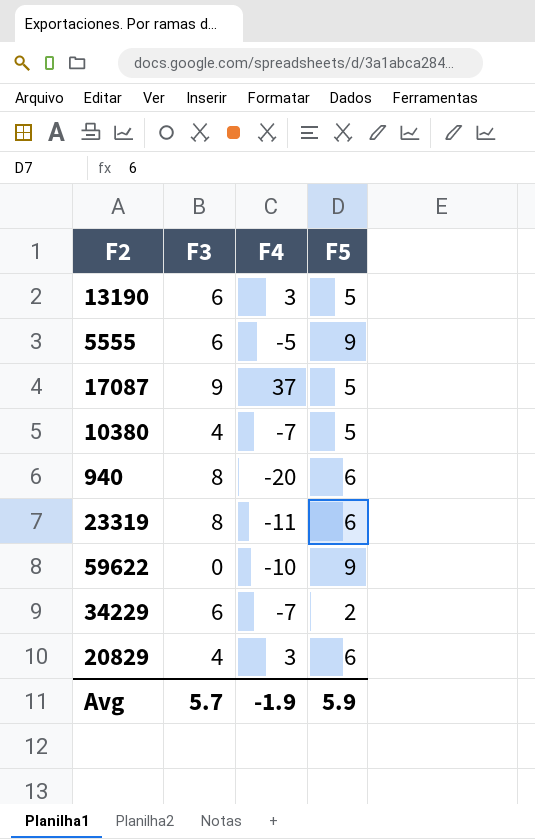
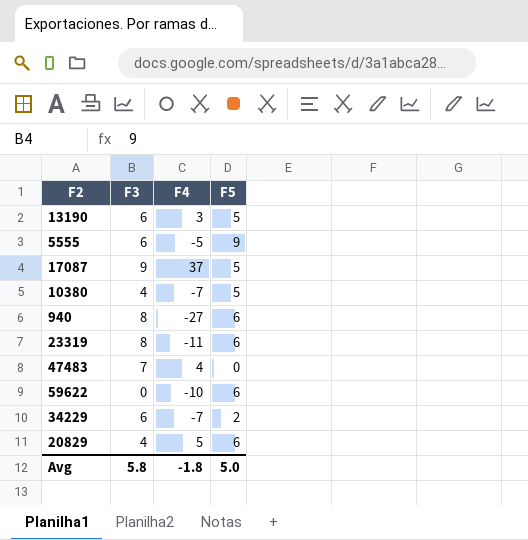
940 | F4: -20 -> -27
row 47483: none -> 7 | 4 | 0
59622 | F5: 9 -> 6
20829 | F4: 3 -> 5
Avg | F3: 5.7 -> 5.8
Avg | F4: -1.9 -> -1.8
Avg | F5: 5.9 -> 5.0

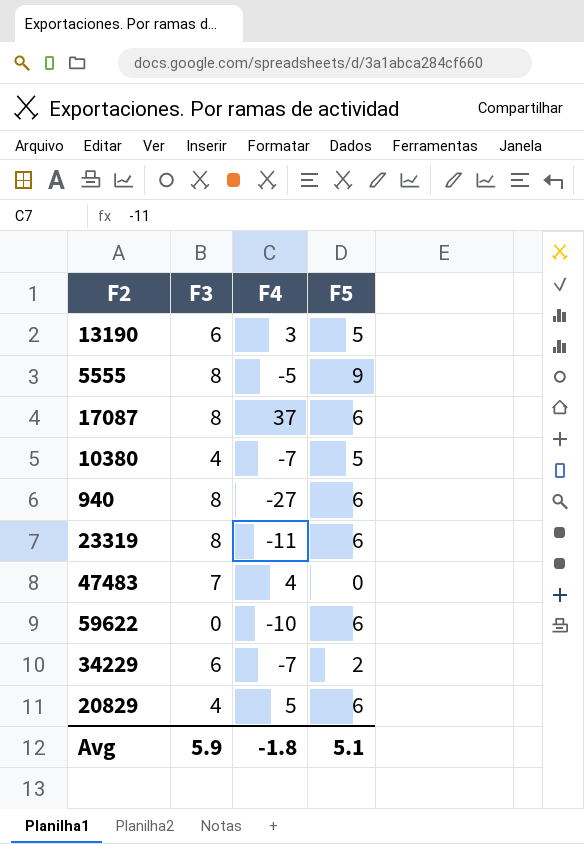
5555 | F3: 6 -> 8
17087 | F3: 9 -> 8
17087 | F5: 5 -> 6
Avg | F3: 5.8 -> 5.9
Avg | F5: 5.0 -> 5.1

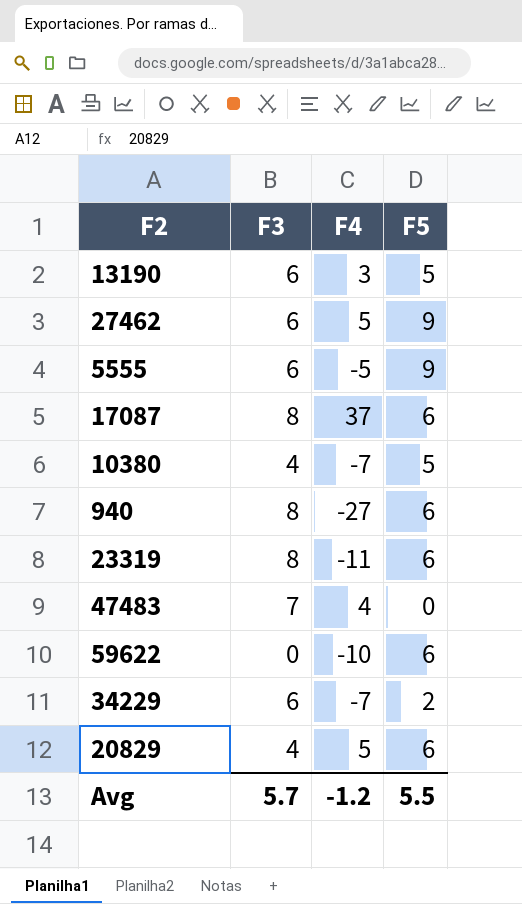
row 27462: none -> 6 | 5 | 9
5555 | F3: 8 -> 6
Avg | F3: 5.9 -> 5.7
Avg | F4: -1.8 -> -1.2
Avg | F5: 5.1 -> 5.5

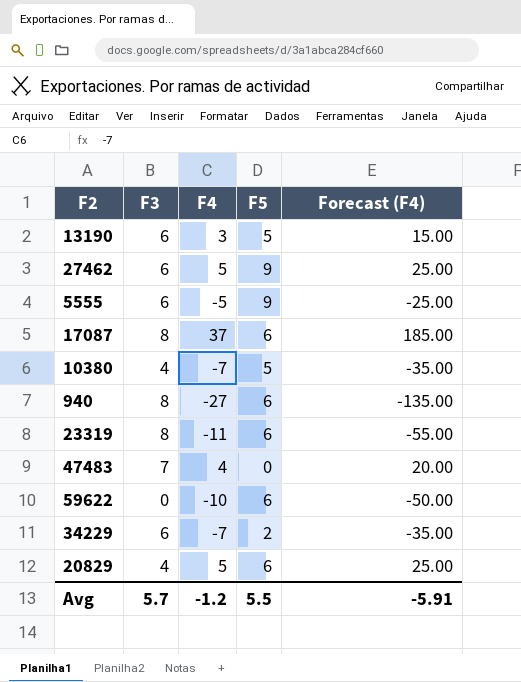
column Forecast (F4) | formula: none -> [F4] * 5

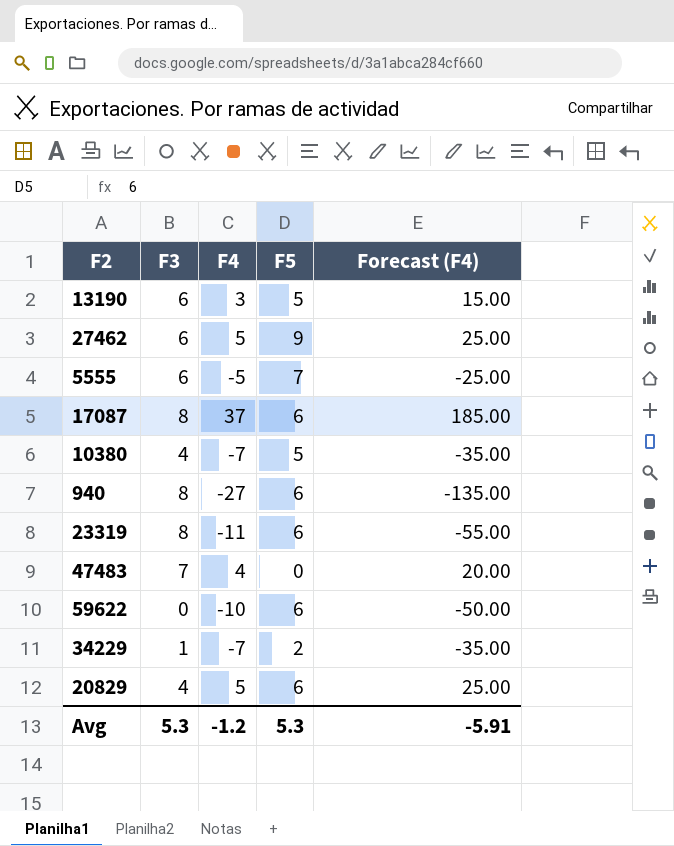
5555 | F5: 9 -> 7
34229 | F3: 6 -> 1
Avg | F3: 5.7 -> 5.3
Avg | F5: 5.5 -> 5.3

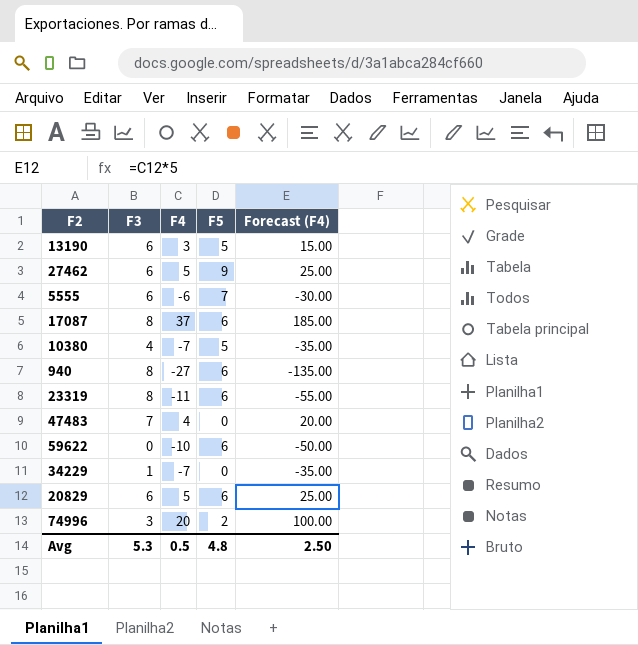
5555 | F4: -5 -> -6
5555 | Forecast (F4): -25.00 -> -30.00
34229 | F5: 2 -> 0
20829 | F3: 4 -> 6
row 74996: none -> 3 | 20 | 2 | 100.00
Avg | F4: -1.2 -> 0.5
Avg | F5: 5.3 -> 4.8
Avg | Forecast (F4): -5.91 -> 2.50

